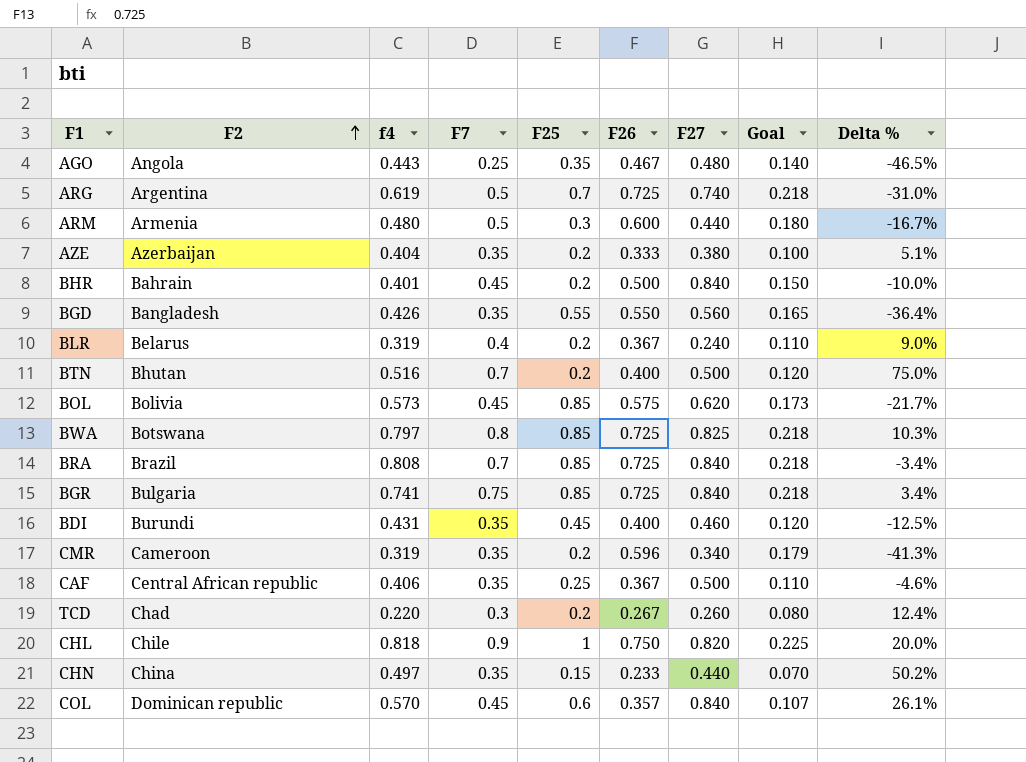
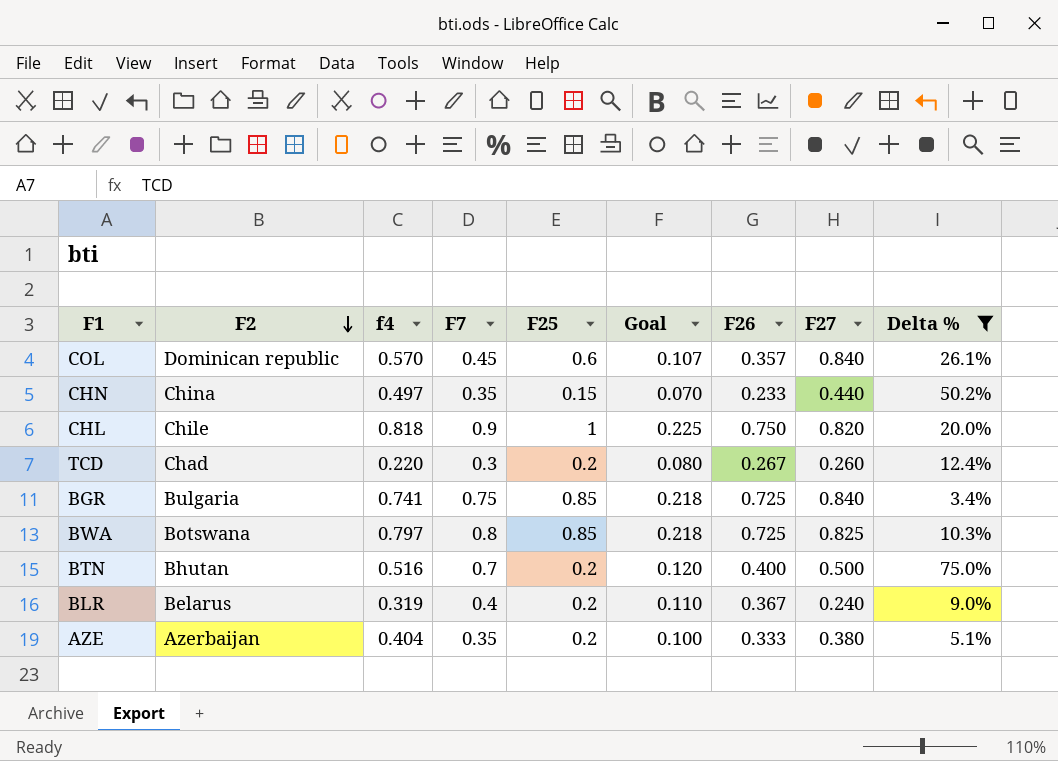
filter: none -> Delta % >= 3.4%
row order: F2 ascending -> F2 descending
column Goal | position: 8 -> 6

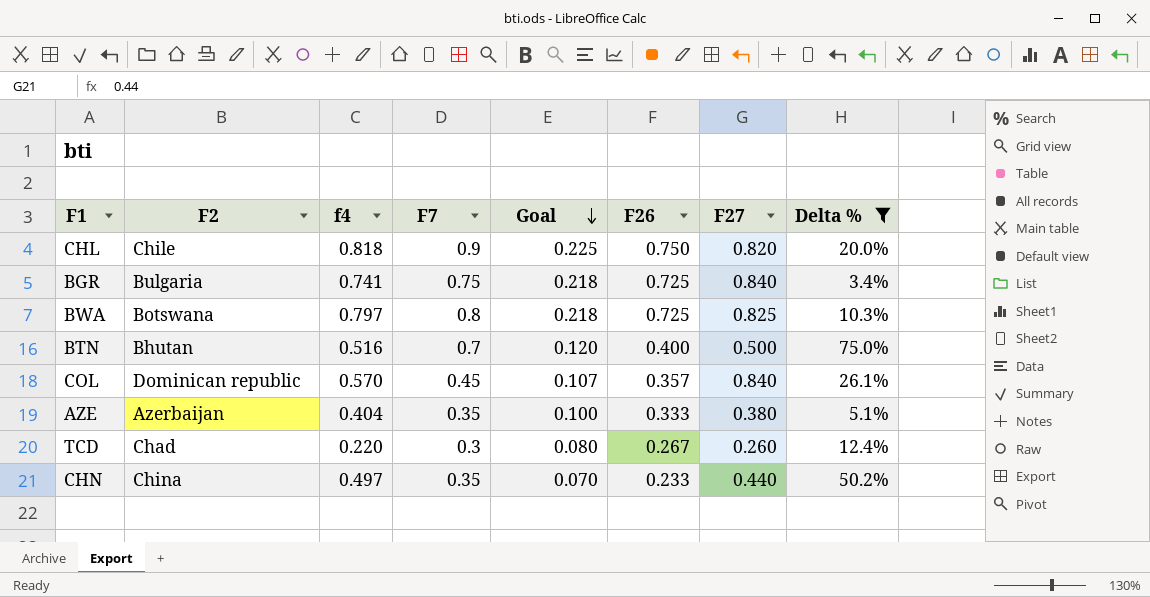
row order: F2 descending -> Goal descending
column F25 | position: 5 -> none
row BLR: Belarus | 0.319 | 0.4 | 0.2 | 0.110 | 0.367 | 0.240 | 9.0% -> none

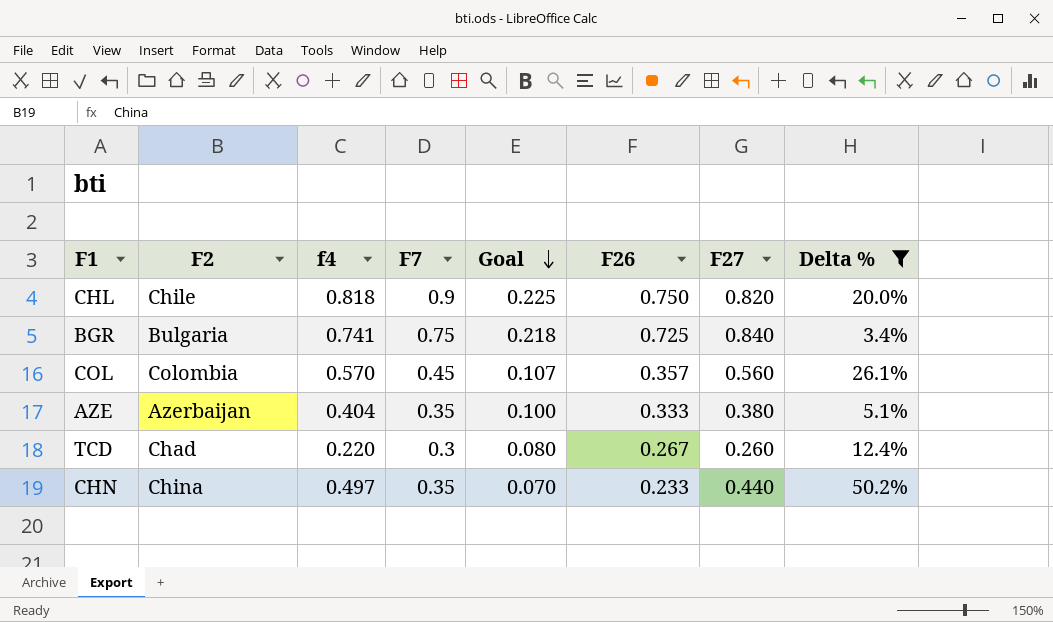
row BWA: Botswana | 0.797 | 0.8 | 0.218 | 0.725 | 0.825 | 10.3% -> none
row BTN: Bhutan | 0.516 | 0.7 | 0.120 | 0.400 | 0.500 | 75.0% -> none
COL | F2: Dominican republic -> Colombia
COL | F27: 0.840 -> 0.560

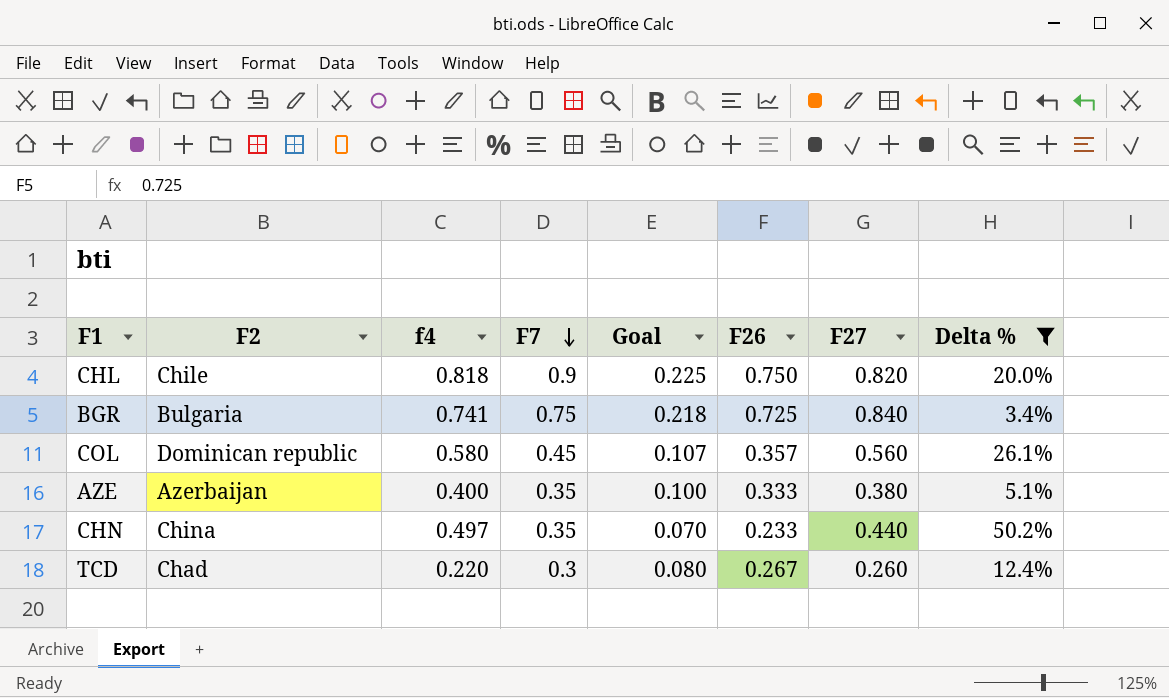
row order: Goal descending -> F7 descending
COL | F2: Colombia -> Dominican republic
COL | f4: 0.570 -> 0.580
AZE | f4: 0.404 -> 0.400

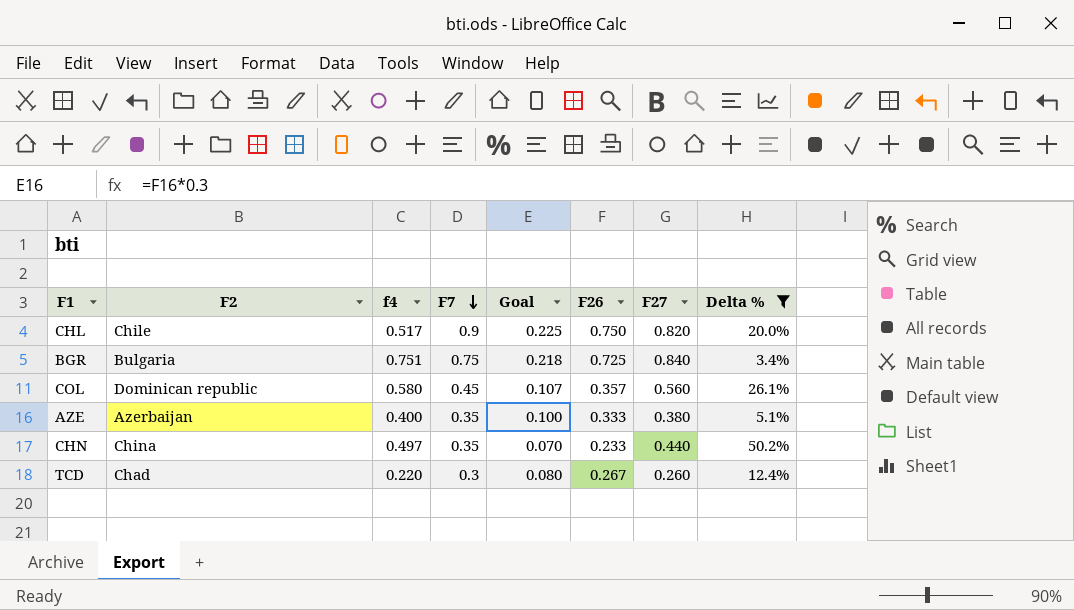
CHL | f4: 0.818 -> 0.517
BGR | f4: 0.741 -> 0.751

